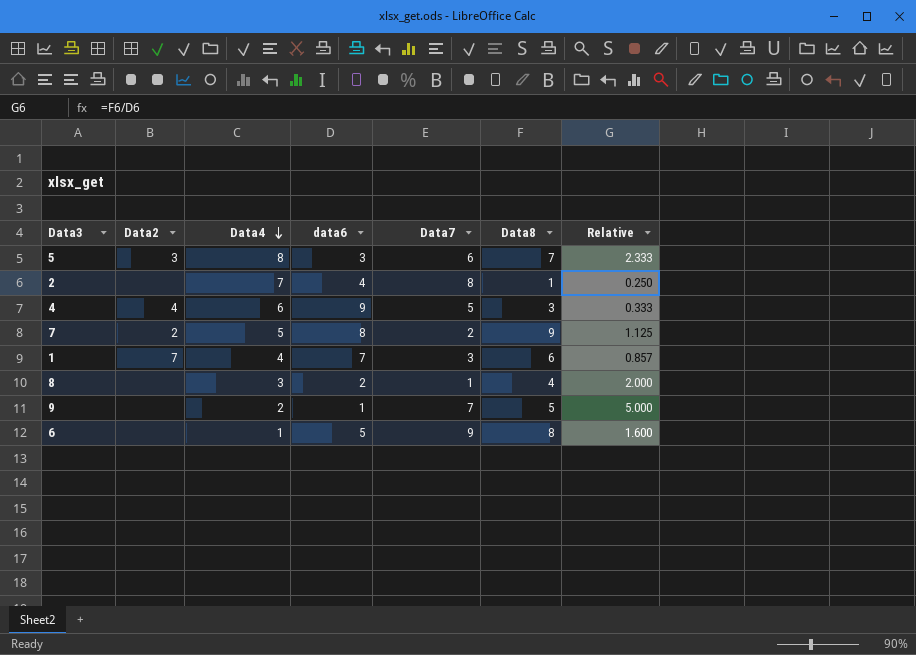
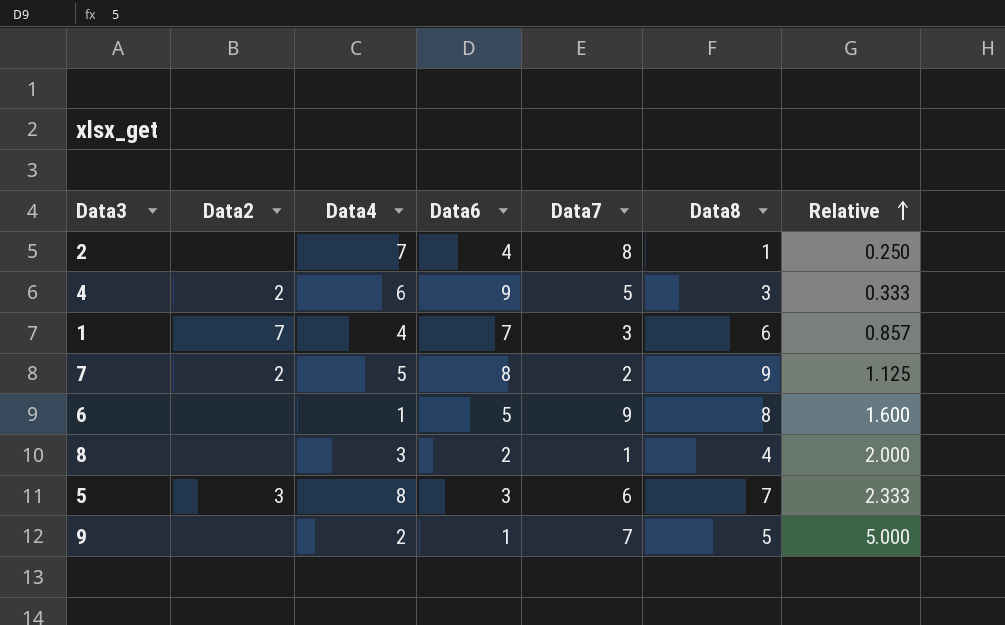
row order: Data4 descending -> Relative ascending
column name: data6 -> Data6
4 | Data2: 4 -> 2

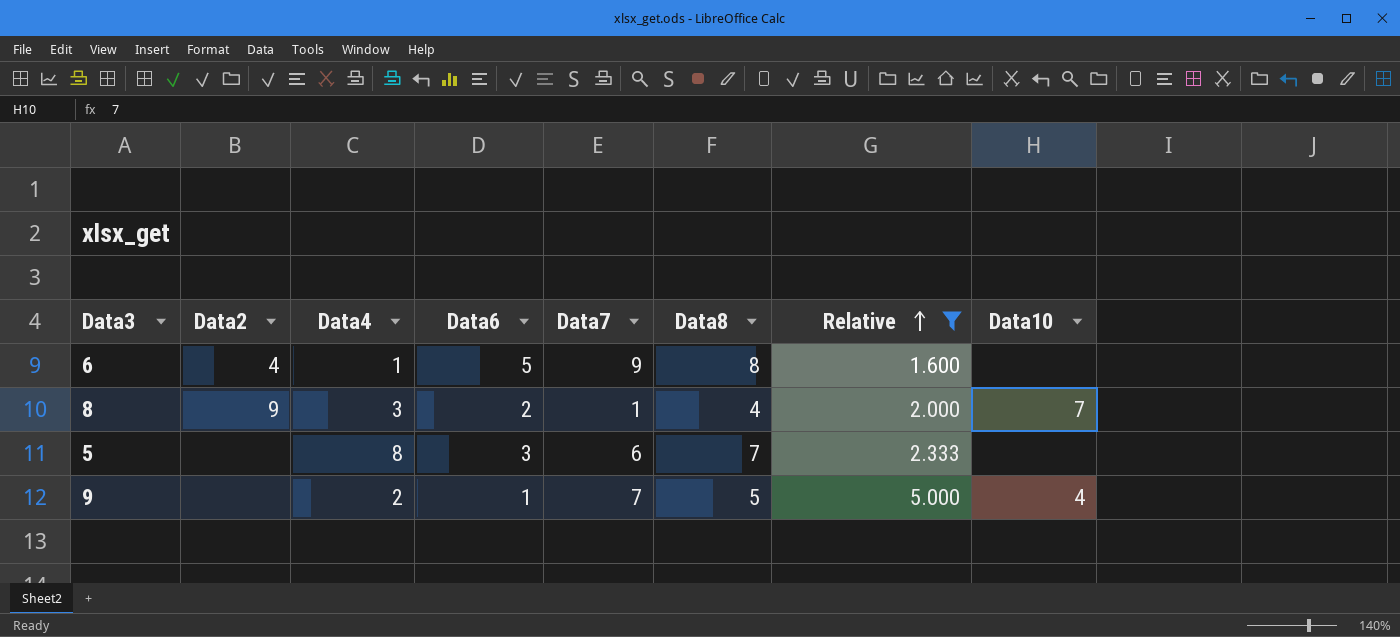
filter: none -> Relative >= 1.600
column Data10 | position: none -> 8
6 | Data2: none -> 4
8 | Data2: none -> 9
5 | Data2: 3 -> none

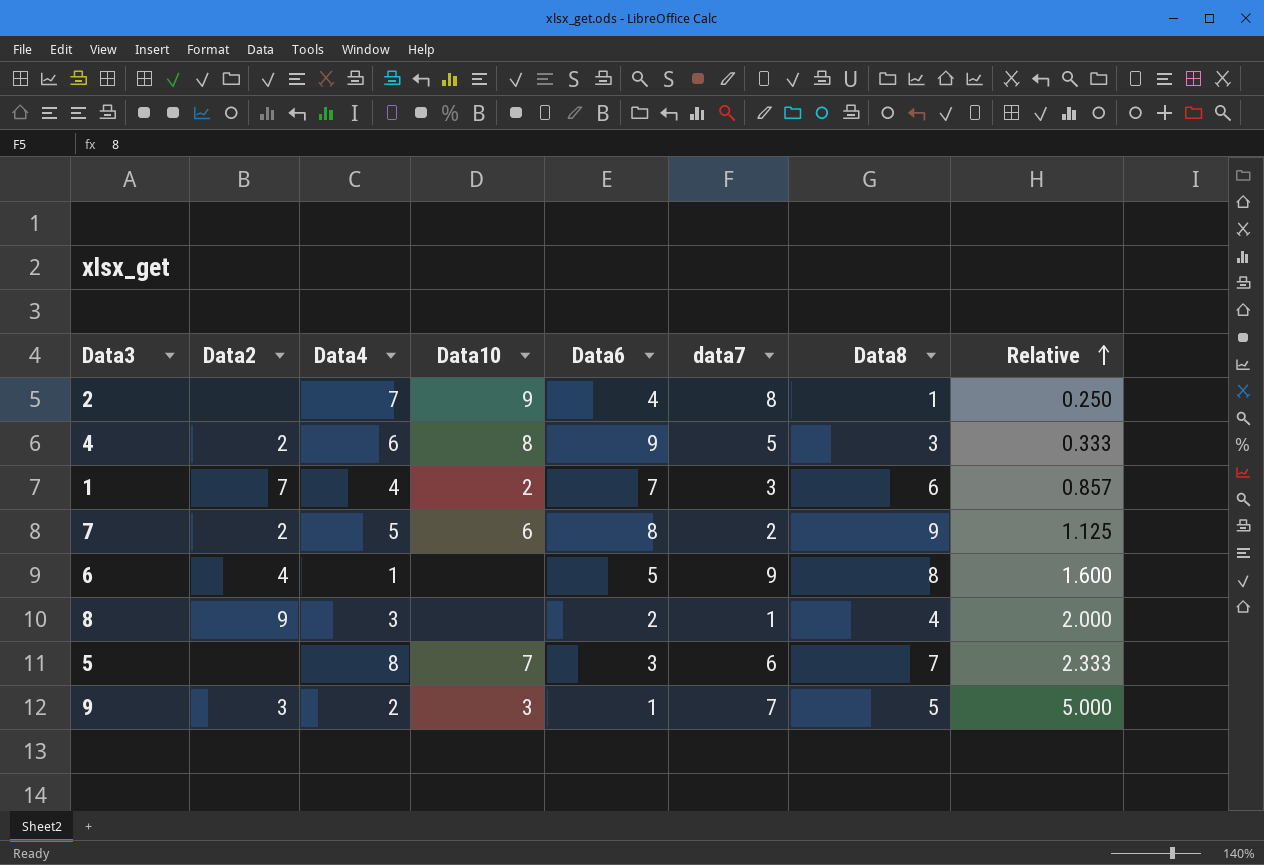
filter: Relative >= 1.600 -> none
column Data10 | position: 8 -> 4
column name: Data7 -> data7
8 | Data10: 7 -> none
5 | Data10: none -> 7
9 | Data2: none -> 3
9 | Data10: 4 -> 3

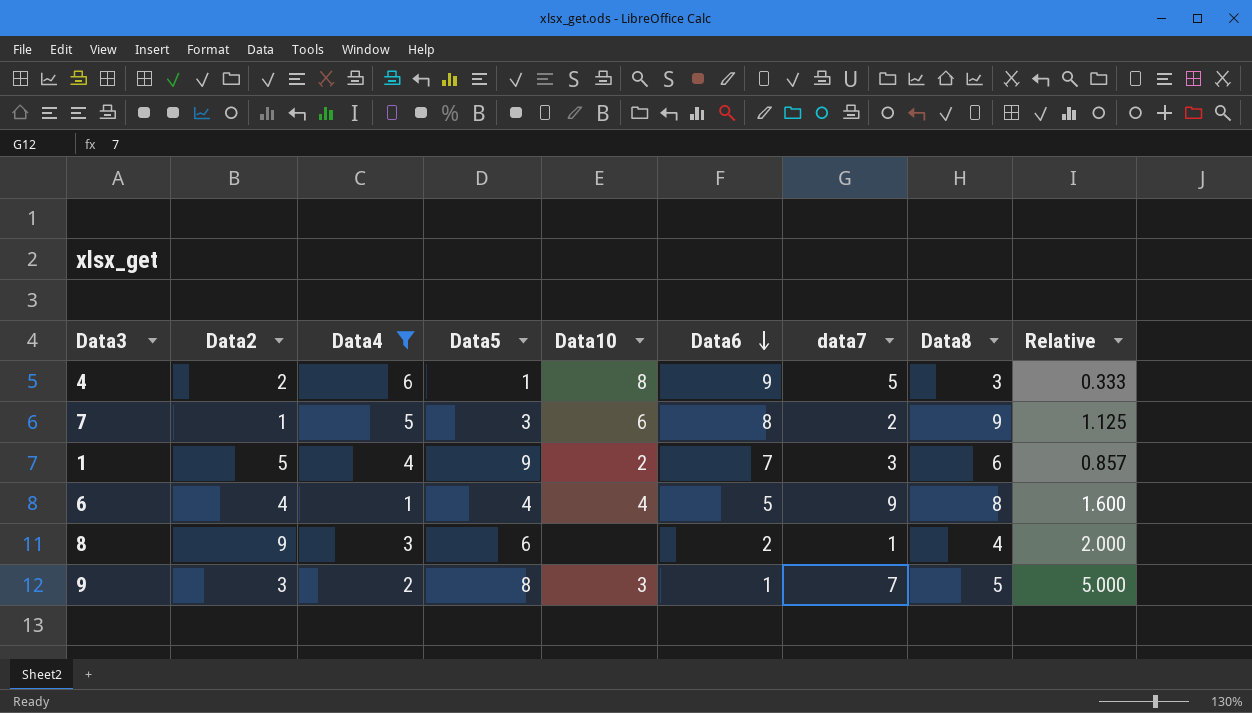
filter: none -> Data4 <= 6
row order: Relative ascending -> Data6 descending
column Data5 | position: none -> 4
7 | Data2: 2 -> 1
1 | Data2: 7 -> 5
6 | Data10: none -> 4

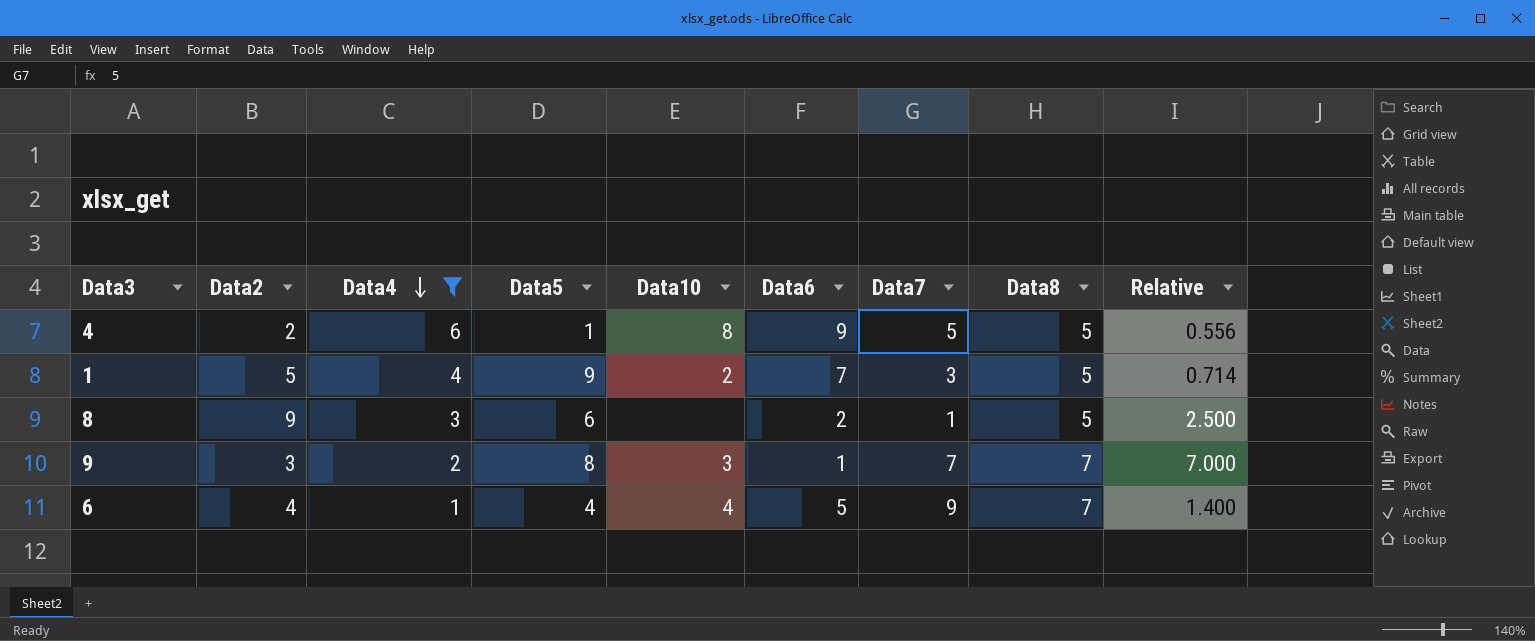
row order: Data6 descending -> Data4 descending
column name: data7 -> Data7
row 7: 1 | 5 | 3 | 6 | 8 | 2 | 9 | 1.125 -> none
4 | Data8: 3 -> 5
4 | Relative: 0.333 -> 0.556
1 | Data8: 6 -> 5
1 | Relative: 0.857 -> 0.714
8 | Data8: 4 -> 5
8 | Relative: 2.000 -> 2.500
9 | Data8: 5 -> 7
9 | Relative: 5.000 -> 7.000
6 | Data8: 8 -> 7
6 | Relative: 1.600 -> 1.400

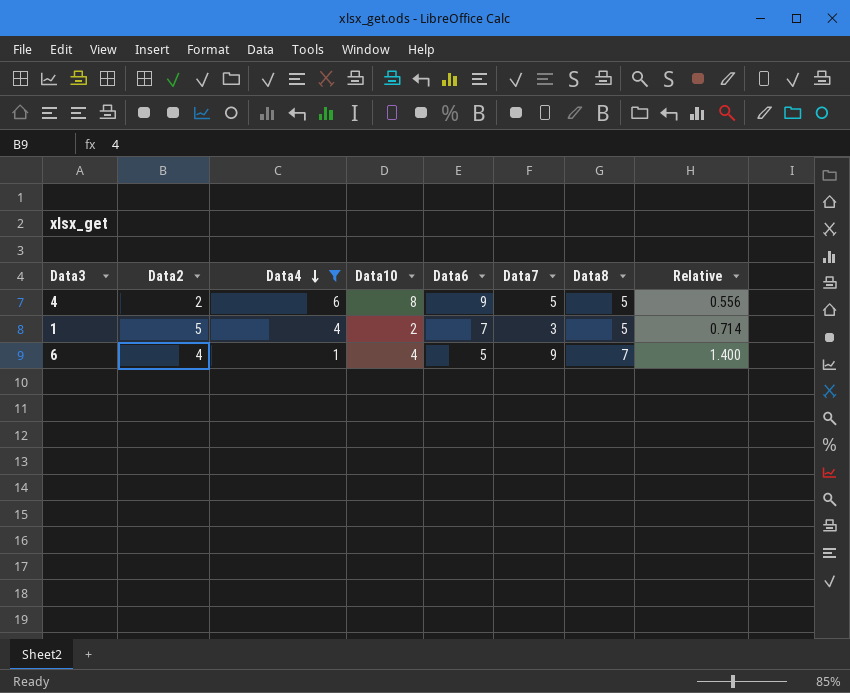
column Data5 | position: 4 -> none
row 8: 9 | 3 | 6 | none | 2 | 1 | 5 | 2.500 -> none
row 9: 3 | 2 | 8 | 3 | 1 | 7 | 7 | 7.000 -> none

